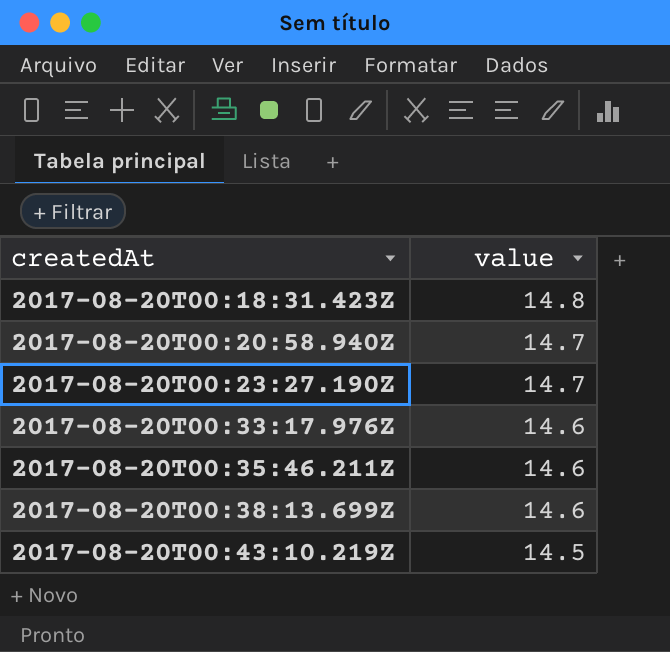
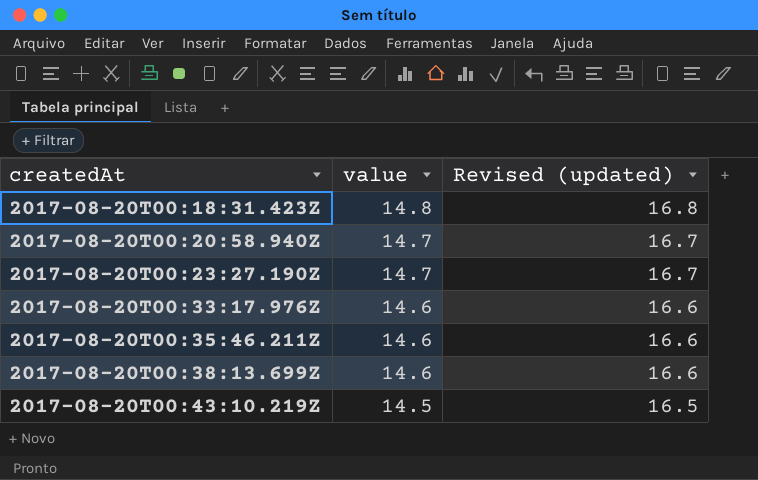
column Revised (updated) | formula: none -> [value] + 2

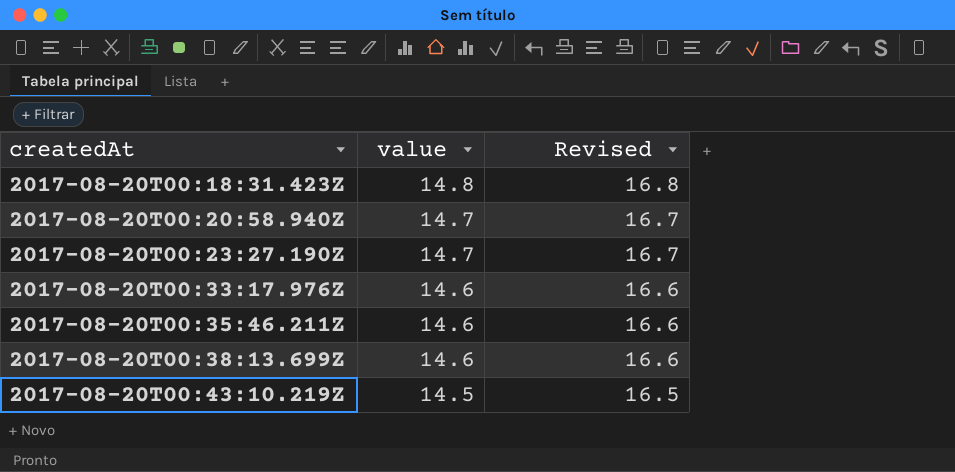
column name: Revised (updated) -> Revised

